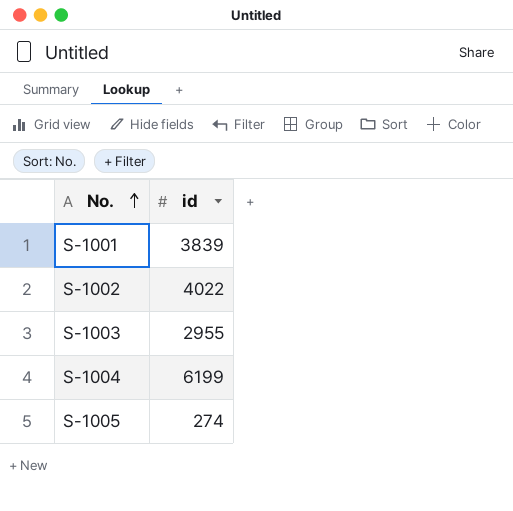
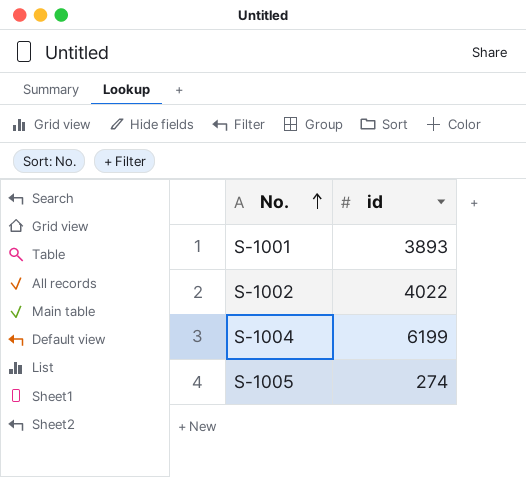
row S-1003: 2955 -> none
S-1001 | id: 3839 -> 3893

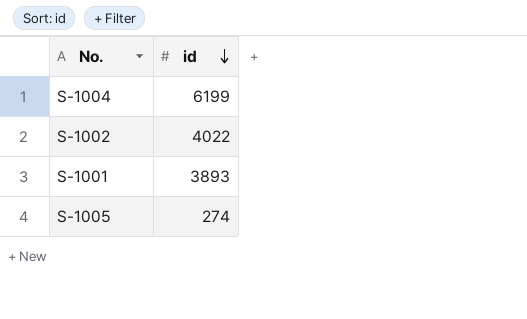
row order: No. ascending -> id descending

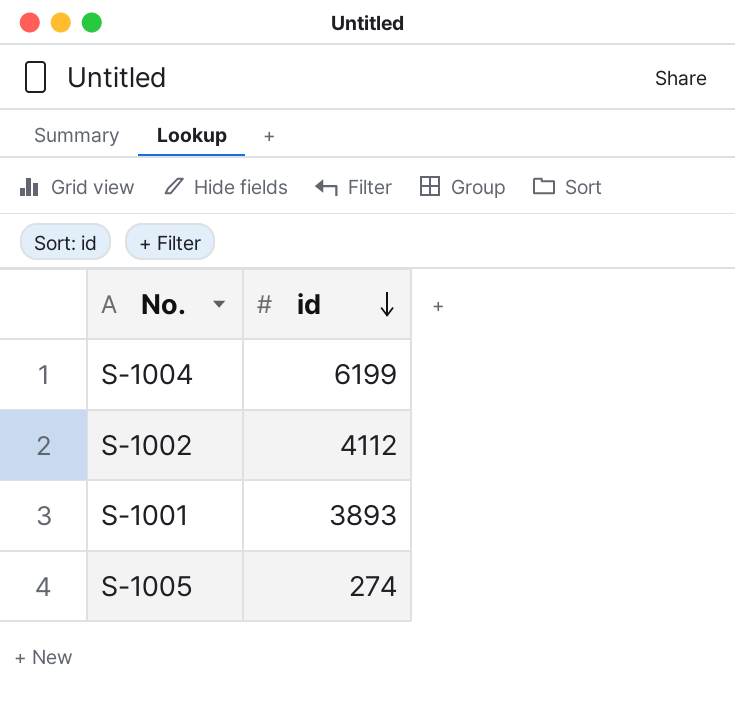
S-1002 | id: 4022 -> 4112

